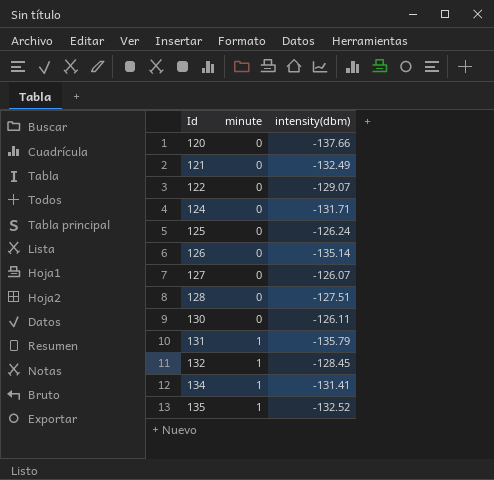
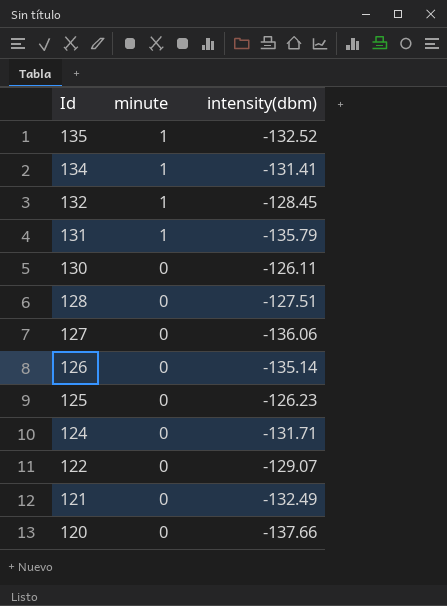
row order: Id ascending -> Id descending
127 | intensity(dbm): -126.07 -> -136.06
125 | intensity(dbm): -126.24 -> -126.23

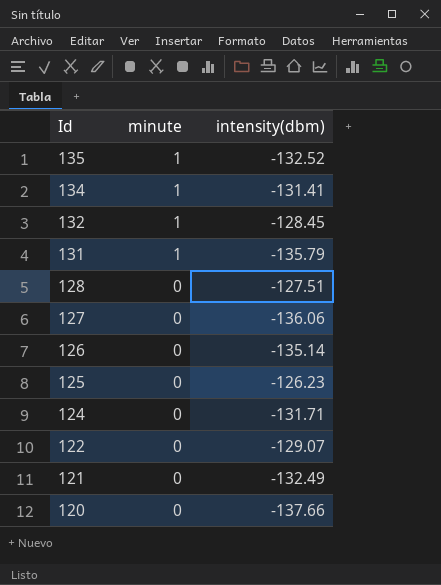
row 130: 0 | -126.11 -> none

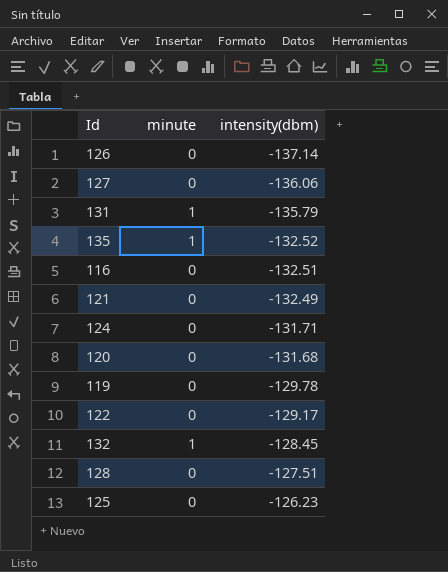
row order: Id descending -> intensity(dbm) ascending
row 134: 1 | -131.41 -> none
126 | intensity(dbm): -135.14 -> -137.14
row 116: none -> 0 | -132.51
120 | intensity(dbm): -137.66 -> -131.68
row 119: none -> 0 | -129.78
122 | intensity(dbm): -129.07 -> -129.17

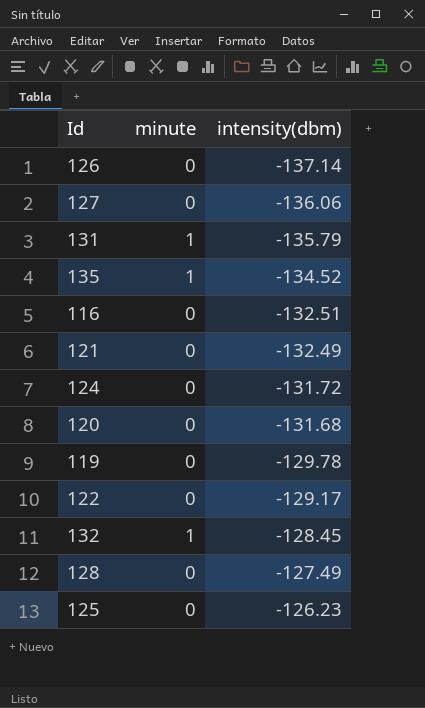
135 | intensity(dbm): -132.52 -> -134.52
124 | intensity(dbm): -131.71 -> -131.72
128 | intensity(dbm): -127.51 -> -127.49

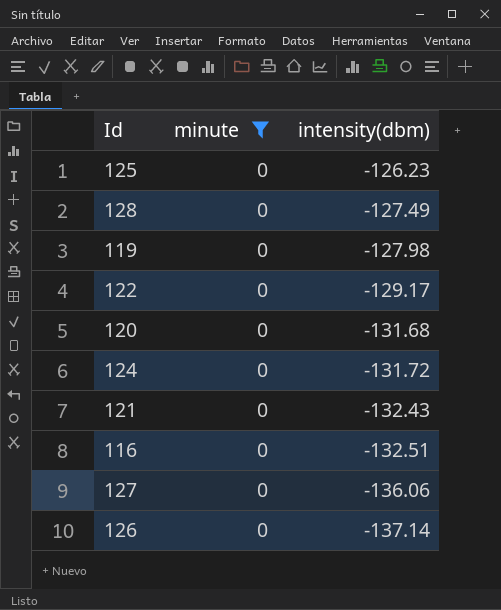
filter: none -> minute = 0
row order: intensity(dbm) ascending -> intensity(dbm) descending
119 | intensity(dbm): -129.78 -> -127.98
121 | intensity(dbm): -132.49 -> -132.43

